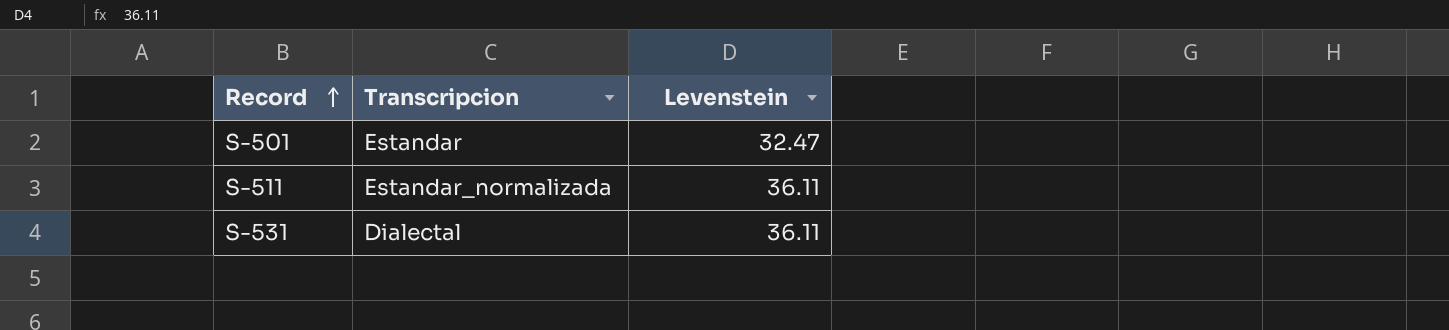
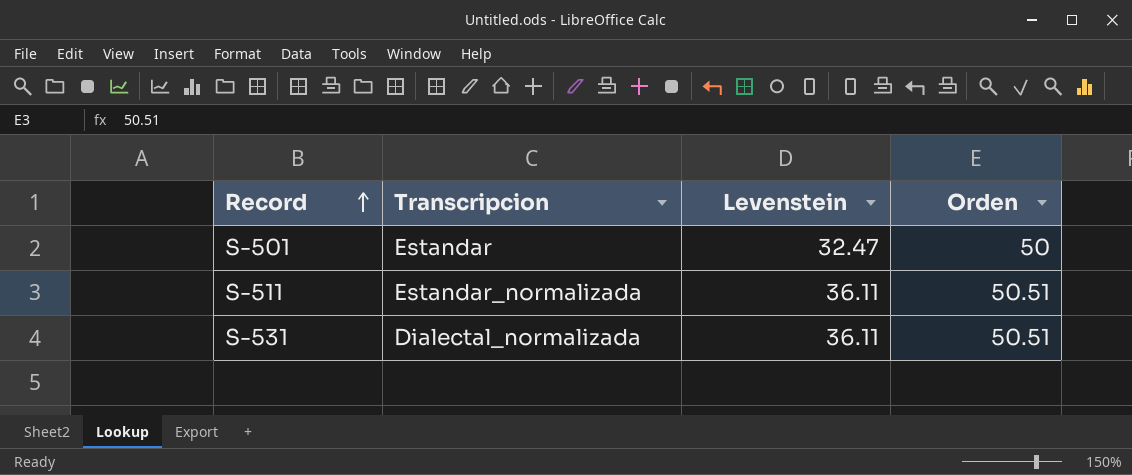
column Orden | position: none -> 4
S-531 | Transcripcion: Dialectal -> Dialectal_normalizada

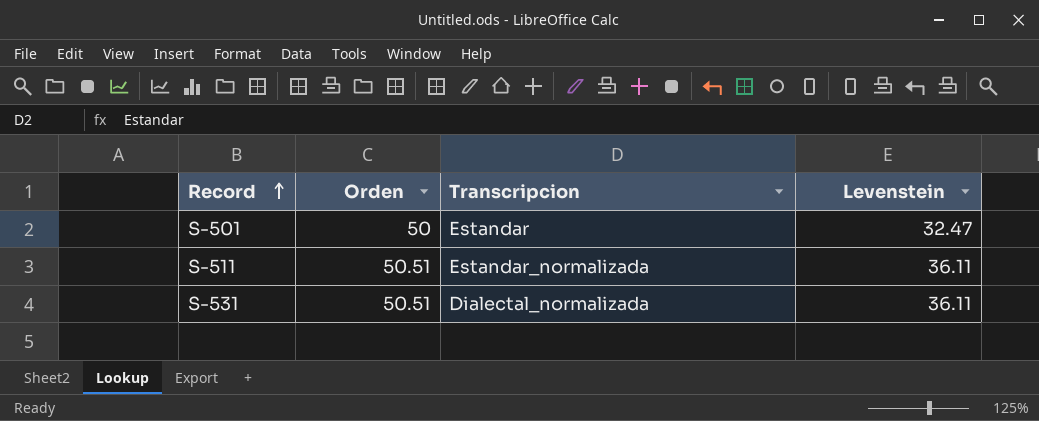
column Orden | position: 4 -> 2

